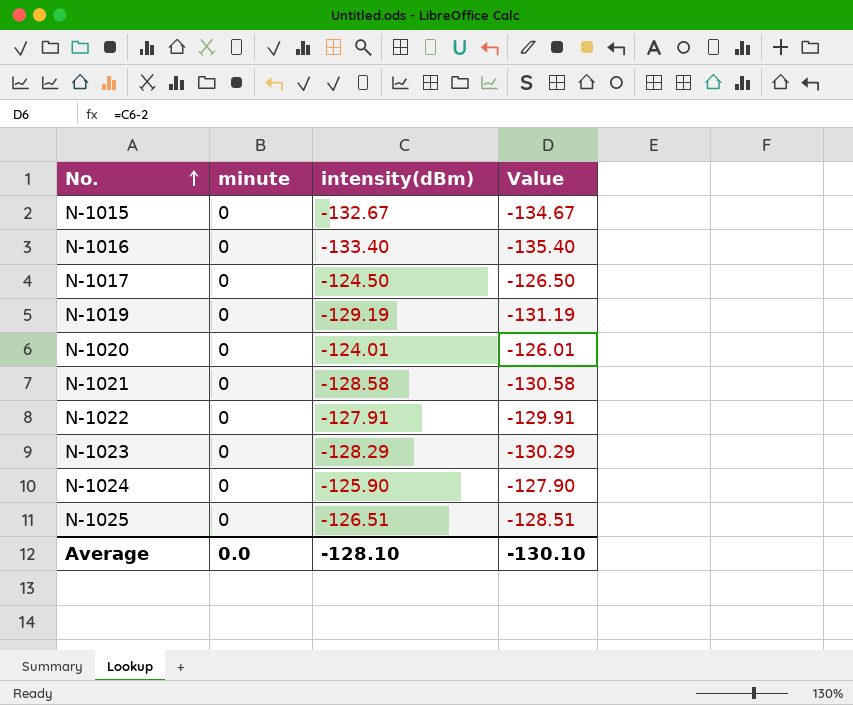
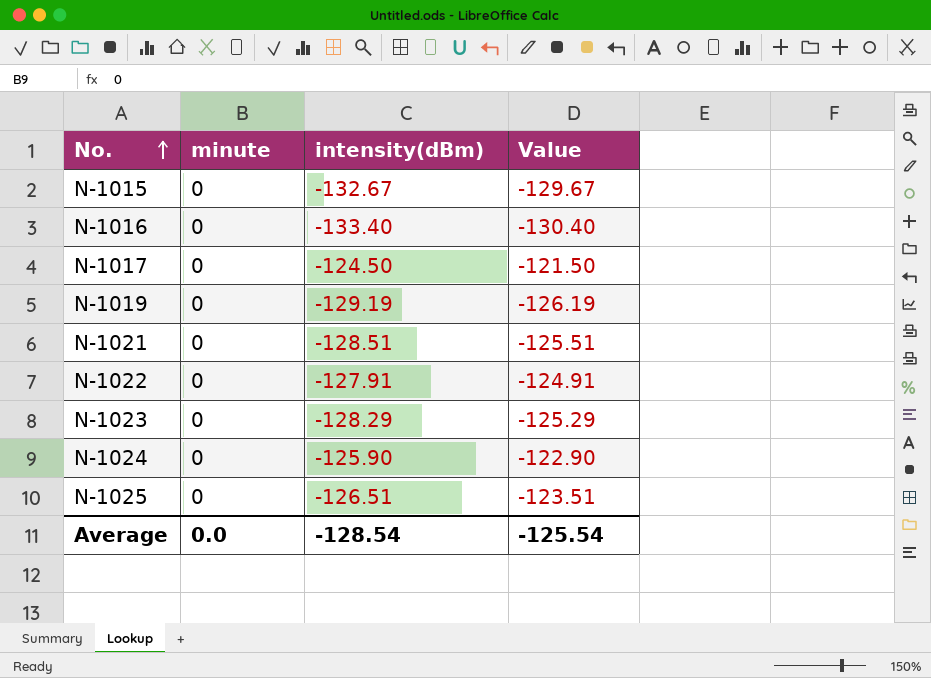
column Value | formula: [intensity(dBm)] - 2 -> [intensity(dBm)] + 3
row N-1020: 0 | -124.01 | -126.01 -> none
N-1021 | intensity(dBm): -128.58 -> -128.51
Average | intensity(dBm): -128.10 -> -128.54
Average | Value: -130.10 -> -125.54

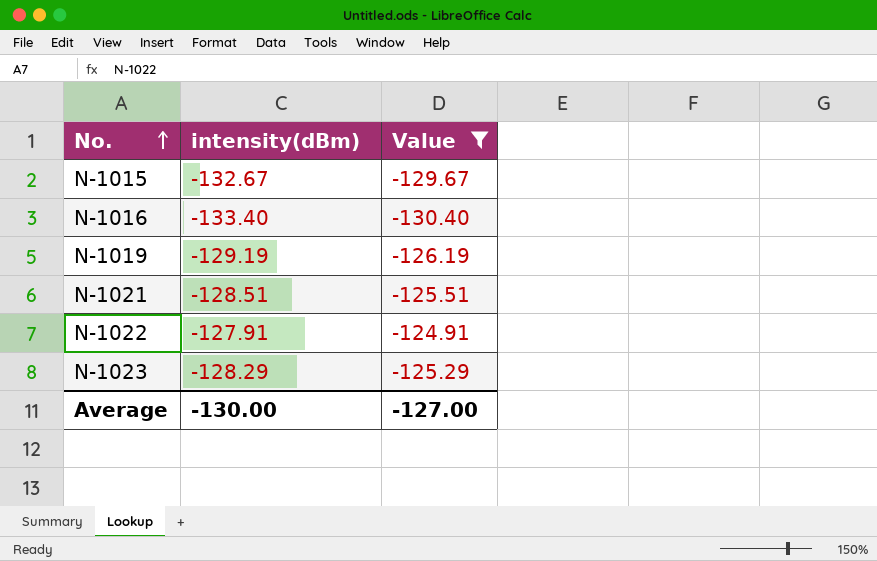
filter: none -> Value <= -124.91
column minute | position: 2 -> none
Average | intensity(dBm): -128.54 -> -130.00
Average | Value: -125.54 -> -127.00

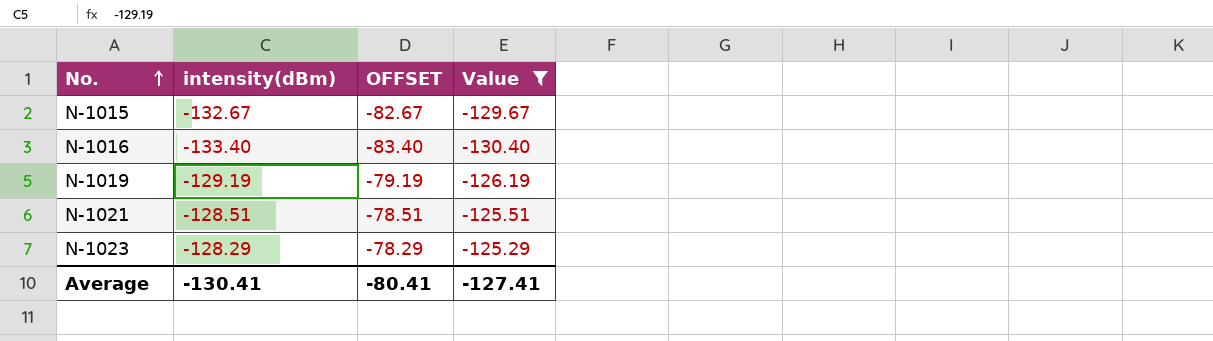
column OFFSET | formula: none -> [intensity(dBm)] + 50
row N-1022: -127.91 | -124.91 -> none
Average | intensity(dBm): -130.00 -> -130.41
Average | Value: -127.00 -> -127.41

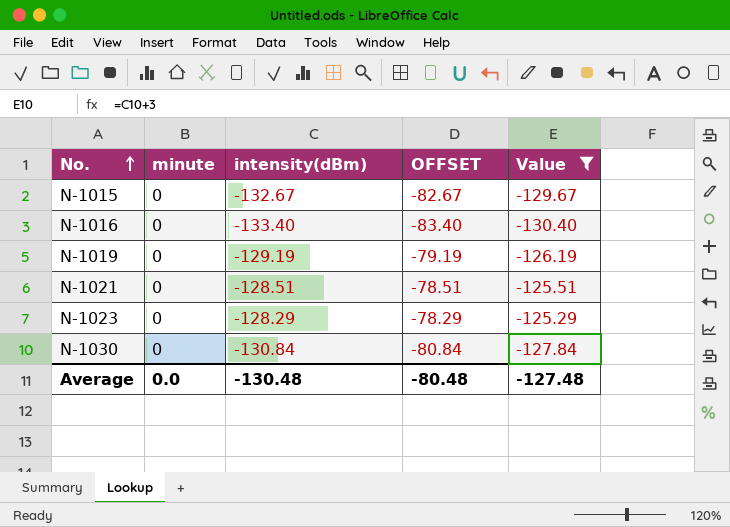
column minute | position: none -> 2
row N-1030: none -> 0 | -130.84 | -80.84 | -127.84
Average | intensity(dBm): -130.41 -> -130.48
Average | OFFSET: -80.41 -> -80.48
Average | Value: -127.41 -> -127.48

